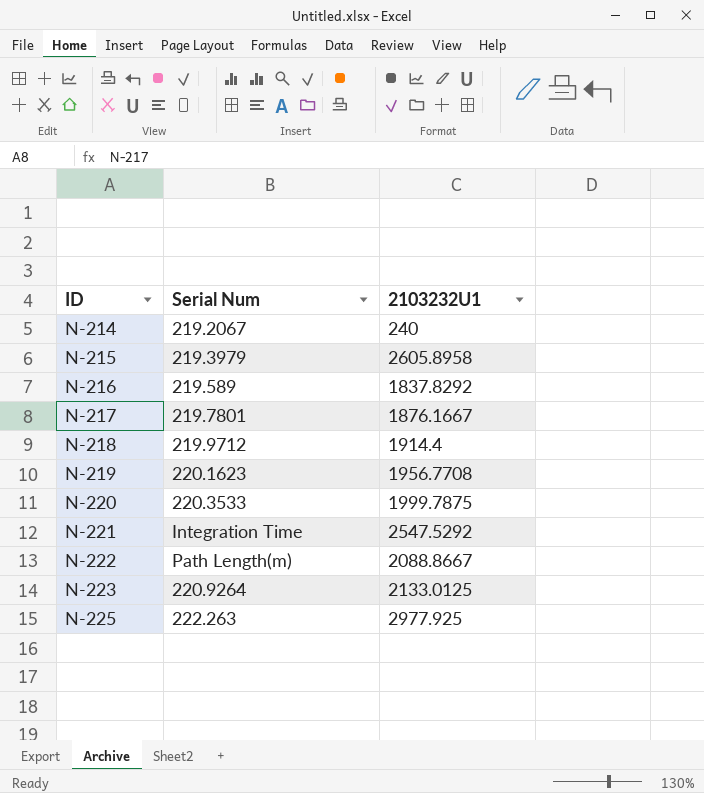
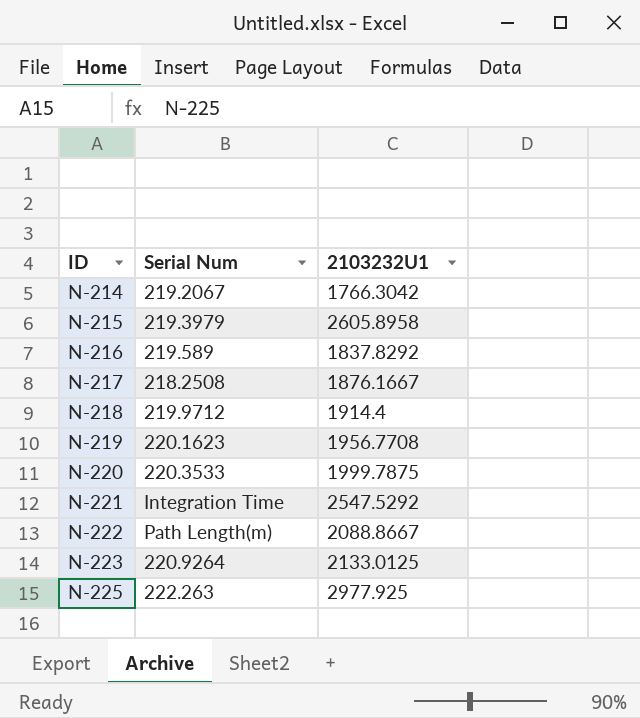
N-214 | 2103232U1: 240 -> 1766.3042
N-217 | Serial Num: 219.7801 -> 218.2508

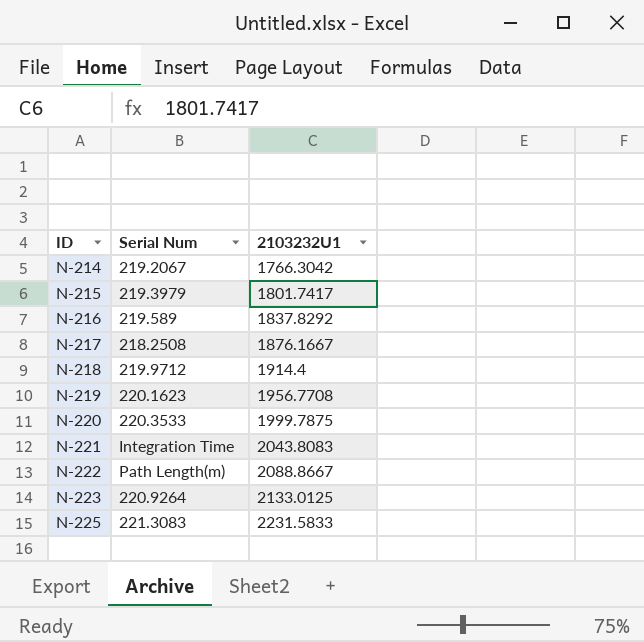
N-215 | 2103232U1: 2605.8958 -> 1801.7417
N-221 | 2103232U1: 2547.5292 -> 2043.8083
N-225 | Serial Num: 222.263 -> 221.3083
N-225 | 2103232U1: 2977.925 -> 2231.5833

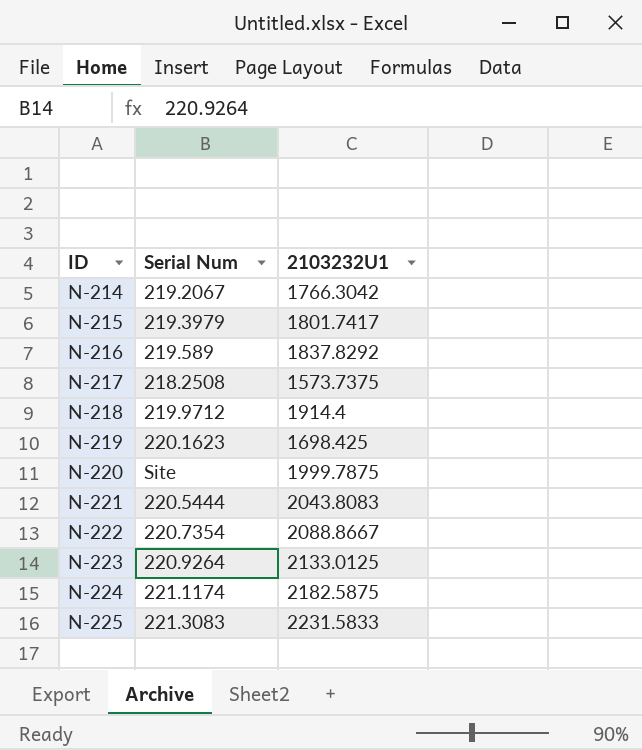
N-217 | 2103232U1: 1876.1667 -> 1573.7375
N-219 | 2103232U1: 1956.7708 -> 1698.425
N-220 | Serial Num: 220.3533 -> Site
N-221 | Serial Num: Integration Time -> 220.5444
N-222 | Serial Num: Path Length(m) -> 220.7354
row N-224: none -> 221.1174 | 2182.5875

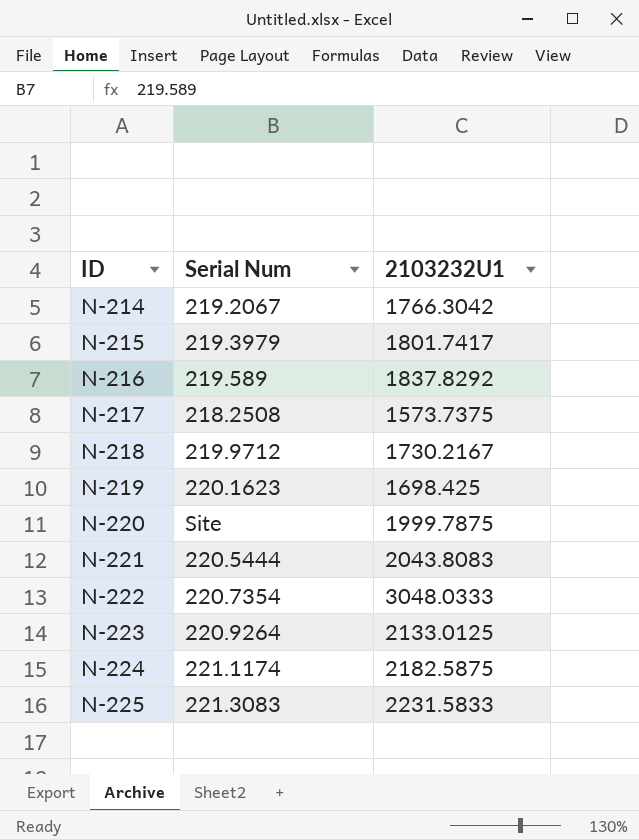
N-218 | 2103232U1: 1914.4 -> 1730.2167
N-222 | 2103232U1: 2088.8667 -> 3048.0333

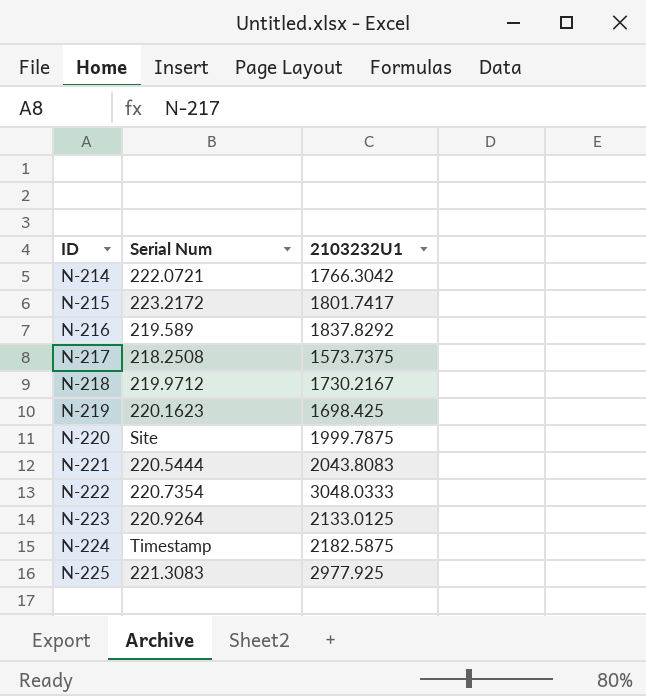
N-214 | Serial Num: 219.2067 -> 222.0721
N-215 | Serial Num: 219.3979 -> 223.2172
N-224 | Serial Num: 221.1174 -> Timestamp
N-225 | 2103232U1: 2231.5833 -> 2977.925

